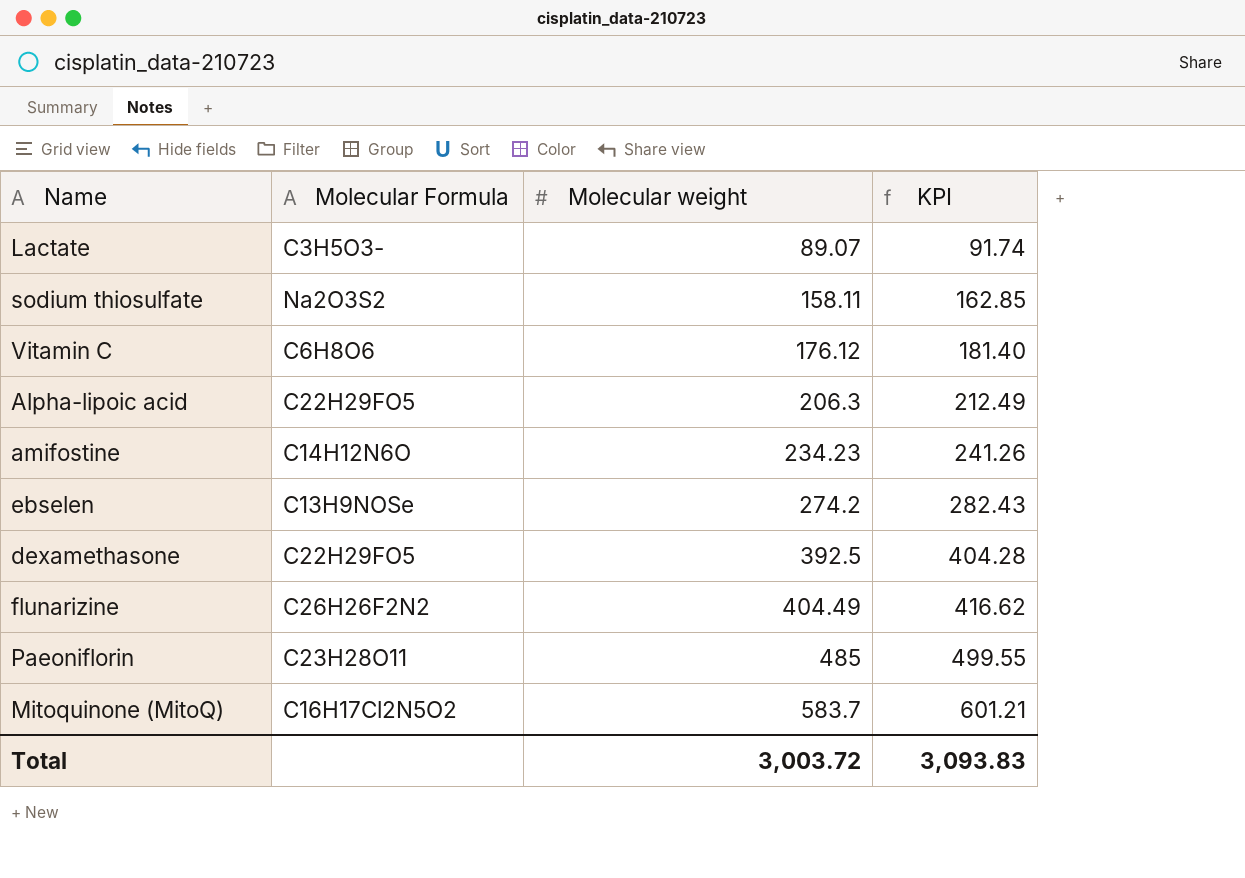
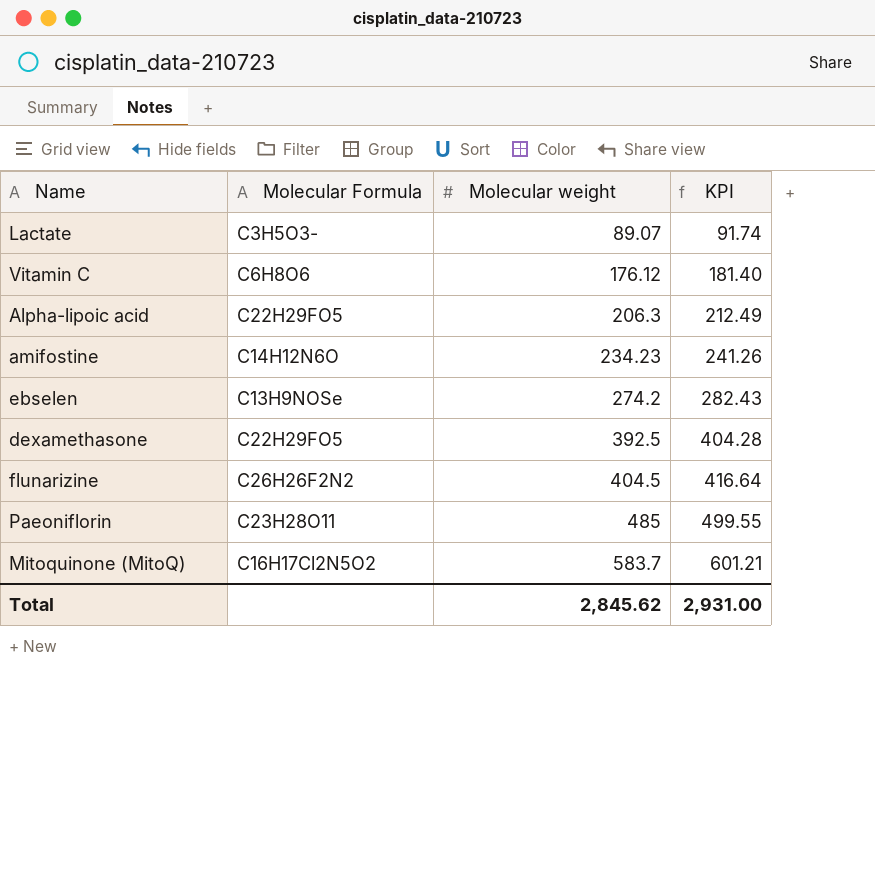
row sodium thiosulfate: Na2O3S2 | 158.11 | 162.85 -> none
flunarizine | Molecular weight: 404.49 -> 404.5
flunarizine | KPI: 416.62 -> 416.64
Total | Molecular weight: 3,003.72 -> 2,845.62
Total | KPI: 3,093.83 -> 2,931.00

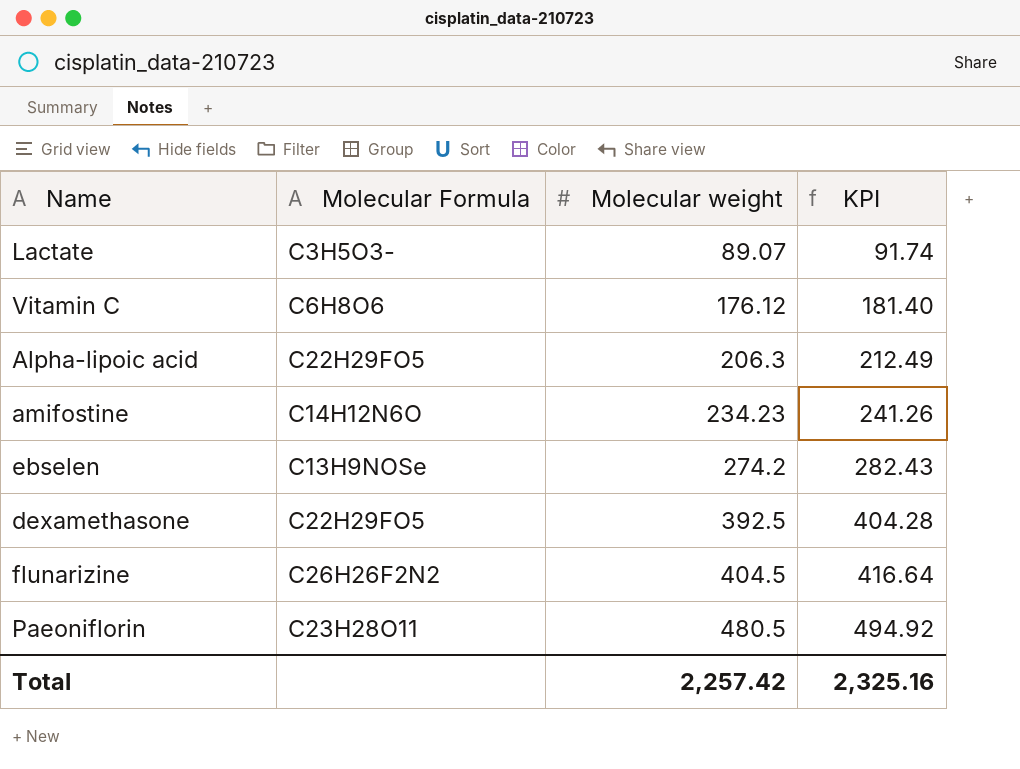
row Mitoquinone (MitoQ): C16H17Cl2N5O2 | 583.7 | 601.21 -> none
Paeoniflorin | Molecular weight: 485 -> 480.5
Paeoniflorin | KPI: 499.55 -> 494.92
Total | Molecular weight: 2,845.62 -> 2,257.42
Total | KPI: 2,931.00 -> 2,325.16

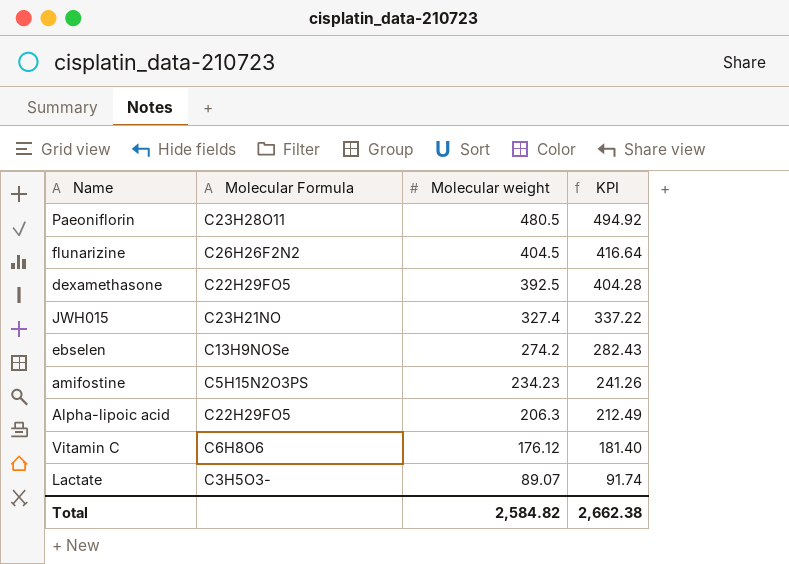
row order: Molecular weight ascending -> Molecular weight descending
row JWH015: none -> C23H21NO | 327.4 | 337.22
amifostine | Molecular Formula: C14H12N6O -> C5H15N2O3PS
Total | Molecular weight: 2,257.42 -> 2,584.82
Total | KPI: 2,325.16 -> 2,662.38

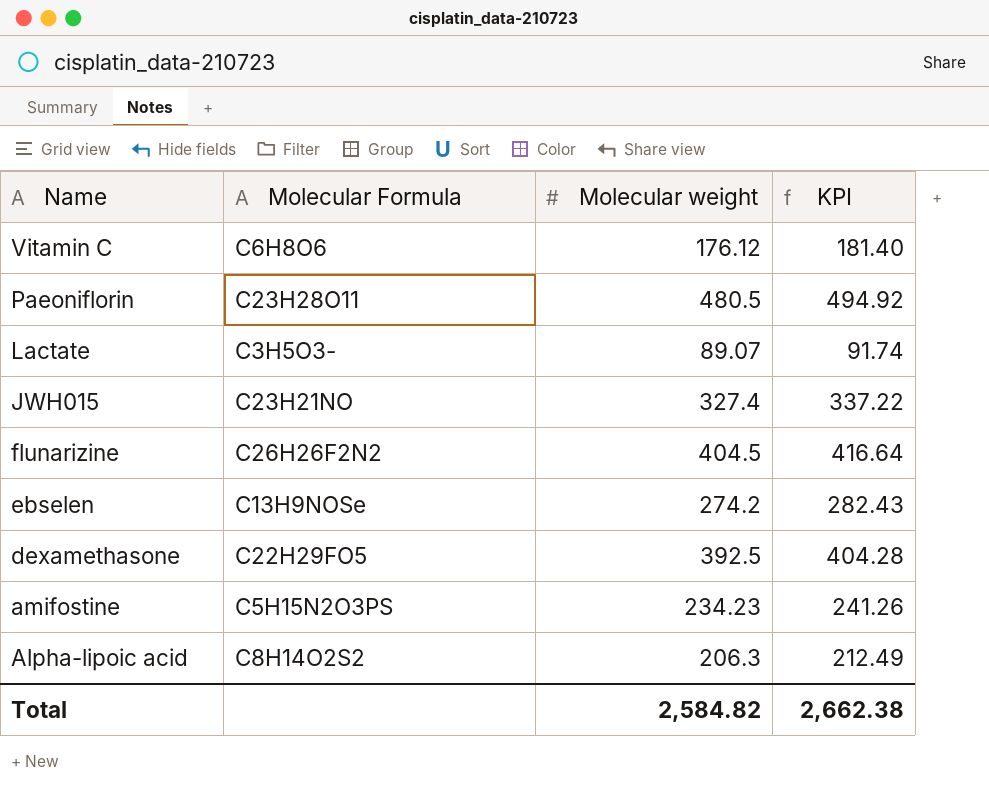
row order: Molecular weight descending -> Name descending
Alpha-lipoic acid | Molecular Formula: C22H29FO5 -> C8H14O2S2

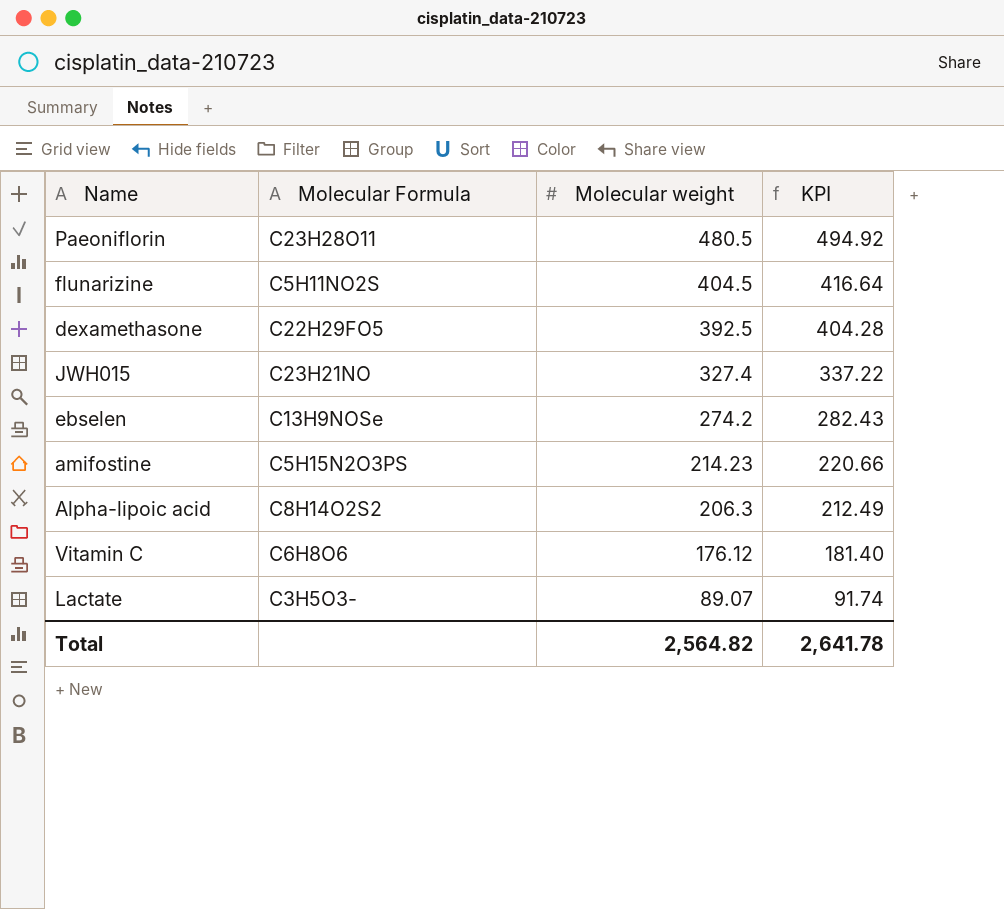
row order: Name descending -> Molecular weight descending
flunarizine | Molecular Formula: C26H26F2N2 -> C5H11NO2S
amifostine | Molecular weight: 234.23 -> 214.23
amifostine | KPI: 241.26 -> 220.66
Total | Molecular weight: 2,584.82 -> 2,564.82
Total | KPI: 2,662.38 -> 2,641.78

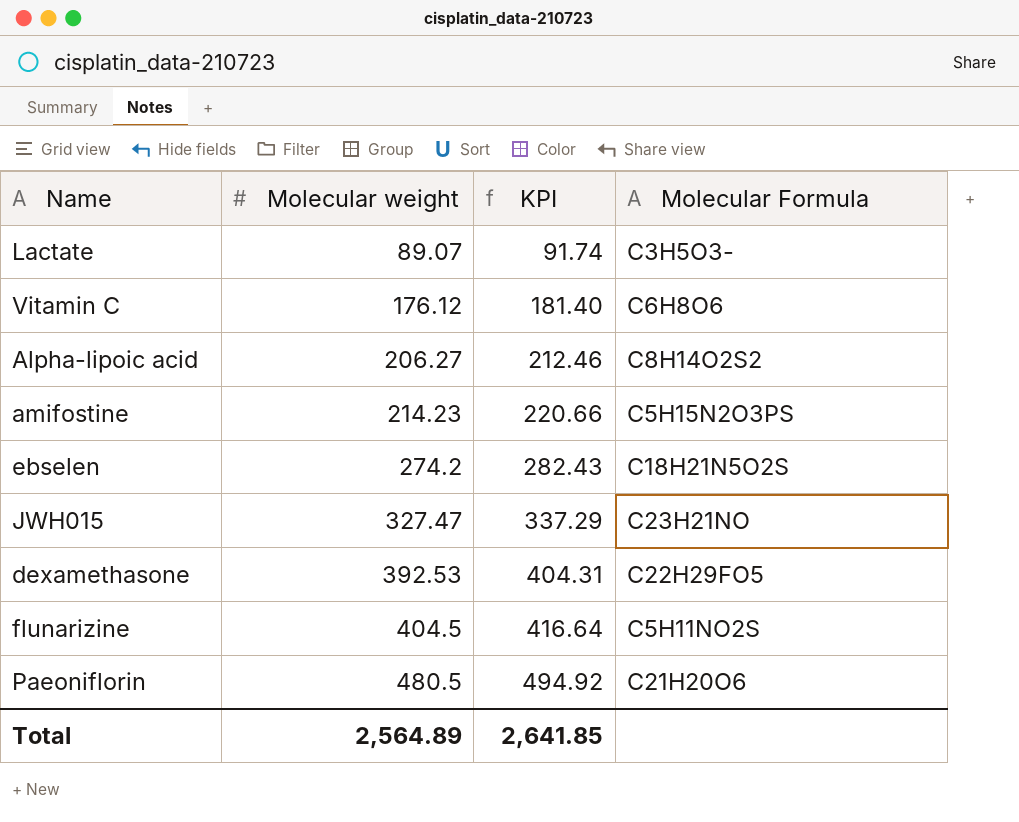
row order: Molecular weight descending -> Molecular weight ascending
column Molecular Formula | position: 2 -> 4
Alpha-lipoic acid | Molecular weight: 206.3 -> 206.27
Alpha-lipoic acid | KPI: 212.49 -> 212.46
ebselen | Molecular Formula: C13H9NOSe -> C18H21N5O2S
JWH015 | Molecular weight: 327.4 -> 327.47
JWH015 | KPI: 337.22 -> 337.29
dexamethasone | Molecular weight: 392.5 -> 392.53
dexamethasone | KPI: 404.28 -> 404.31
Paeoniflorin | Molecular Formula: C23H28O11 -> C21H20O6
Total | Molecular weight: 2,564.82 -> 2,564.89
Total | KPI: 2,641.78 -> 2,641.85

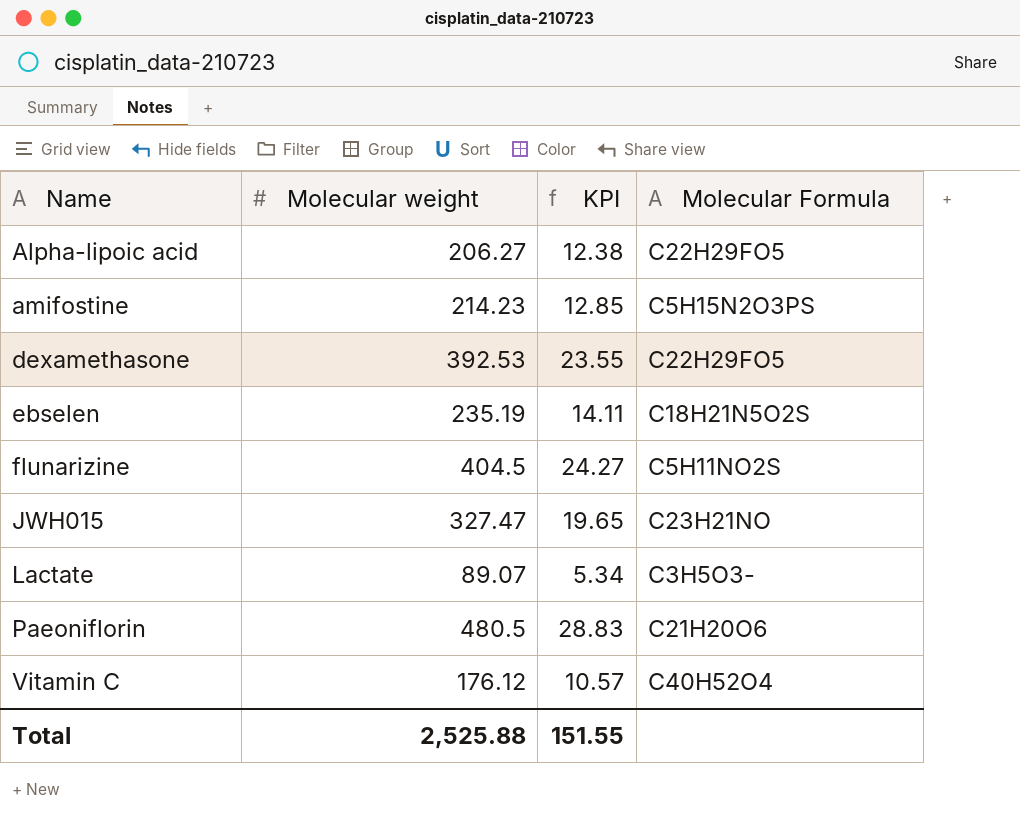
row order: Molecular weight ascending -> Name ascending
column KPI | formula: [Molecular weight] * 1.03 -> [Molecular weight] * 0.06
Alpha-lipoic acid | Molecular Formula: C8H14O2S2 -> C22H29FO5
ebselen | Molecular weight: 274.2 -> 235.19
Vitamin C | Molecular Formula: C6H8O6 -> C40H52O4
Total | Molecular weight: 2,564.89 -> 2,525.88
Total | KPI: 2,641.85 -> 151.55

